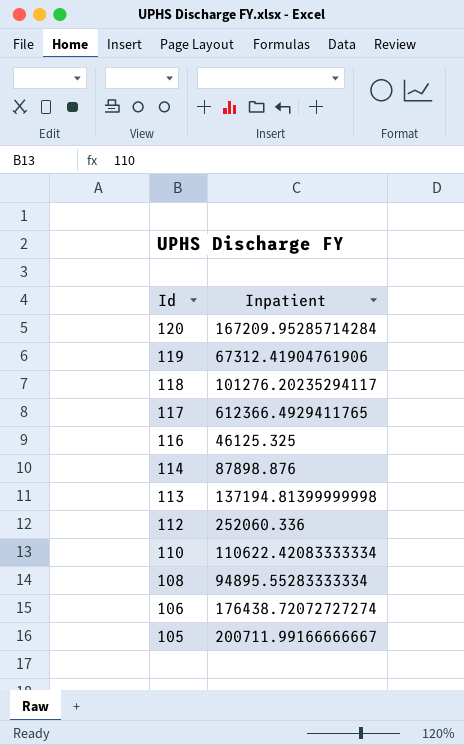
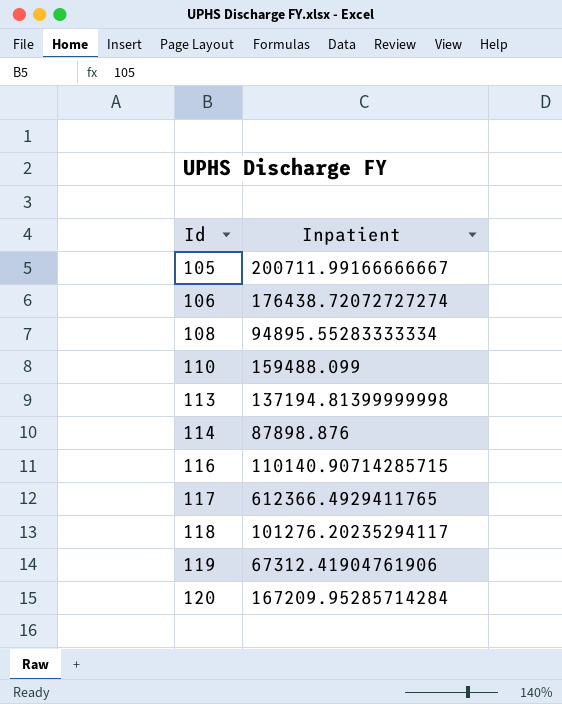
row order: Id descending -> Id ascending
row 112: 252060.336 -> none
110 | Inpatient: 110622.42083333334 -> 159488.099
116 | Inpatient: 46125.325 -> 110140.90714285715

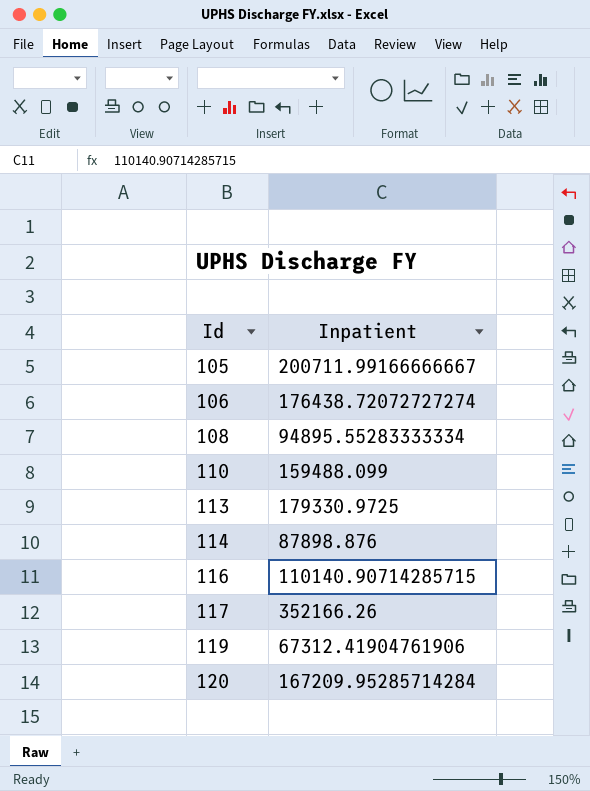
row 118: 101276.20235294117 -> none
113 | Inpatient: 137194.81399999998 -> 179330.9725
117 | Inpatient: 612366.4929411765 -> 352166.26

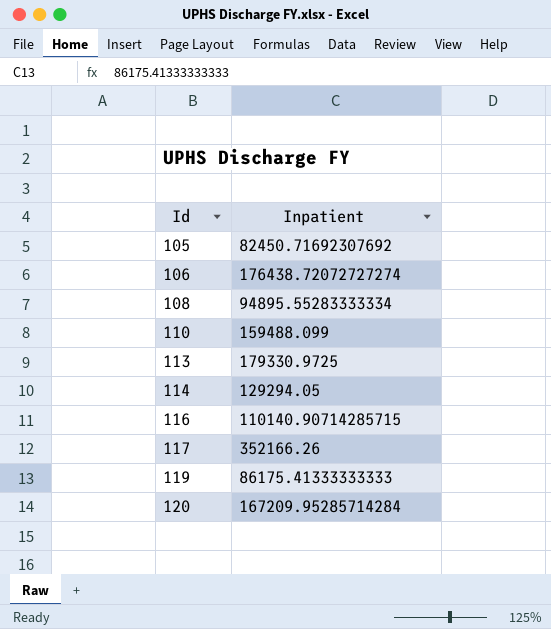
105 | Inpatient: 200711.99166666667 -> 82450.71692307692
114 | Inpatient: 87898.876 -> 129294.05
119 | Inpatient: 67312.41904761906 -> 86175.41333333333

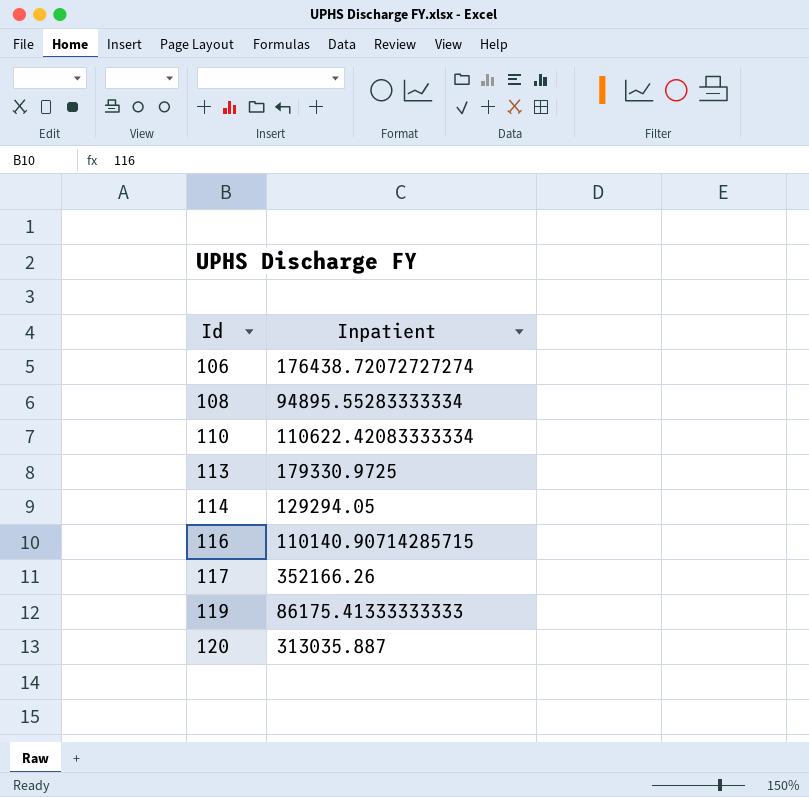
row 105: 82450.71692307692 -> none
110 | Inpatient: 159488.099 -> 110622.42083333334
120 | Inpatient: 167209.95285714284 -> 313035.887

